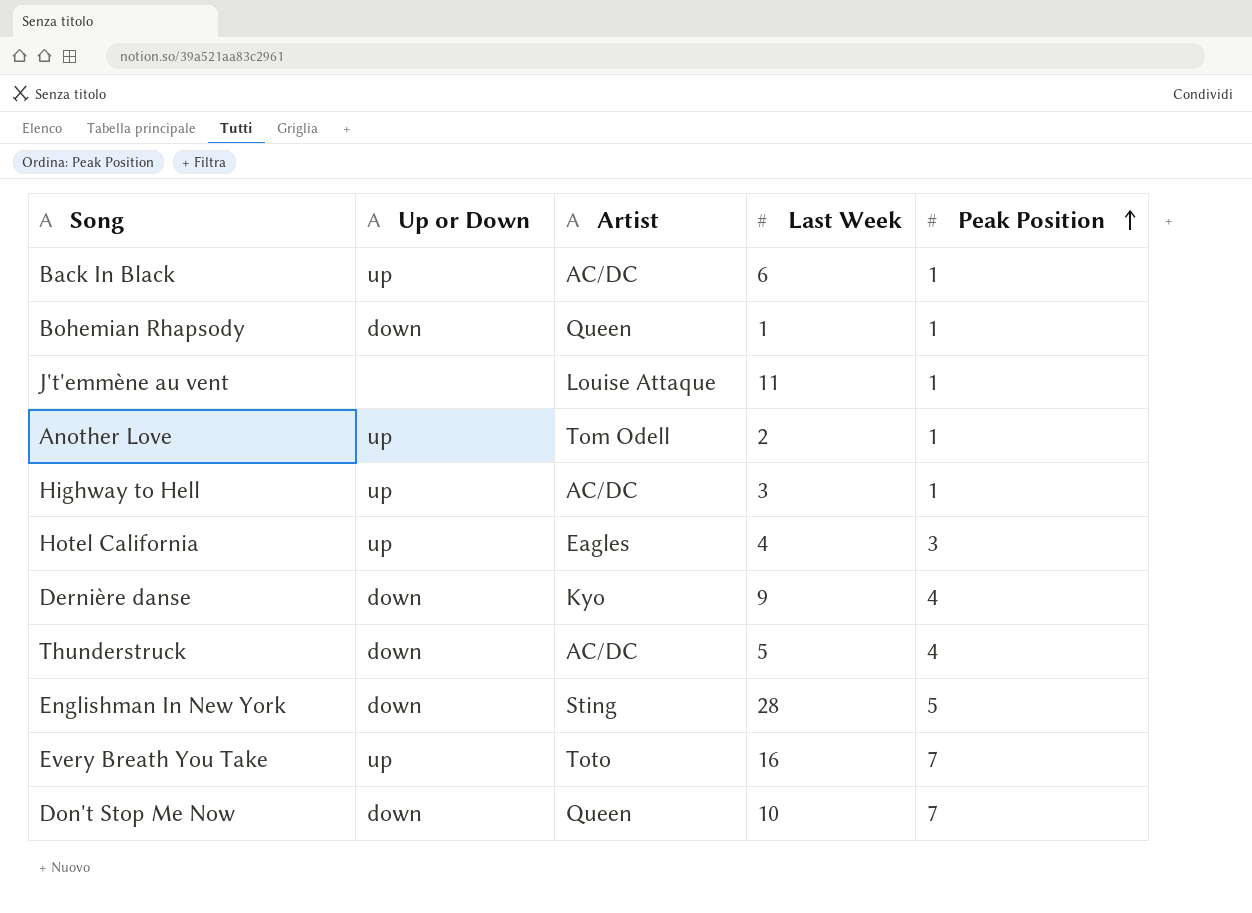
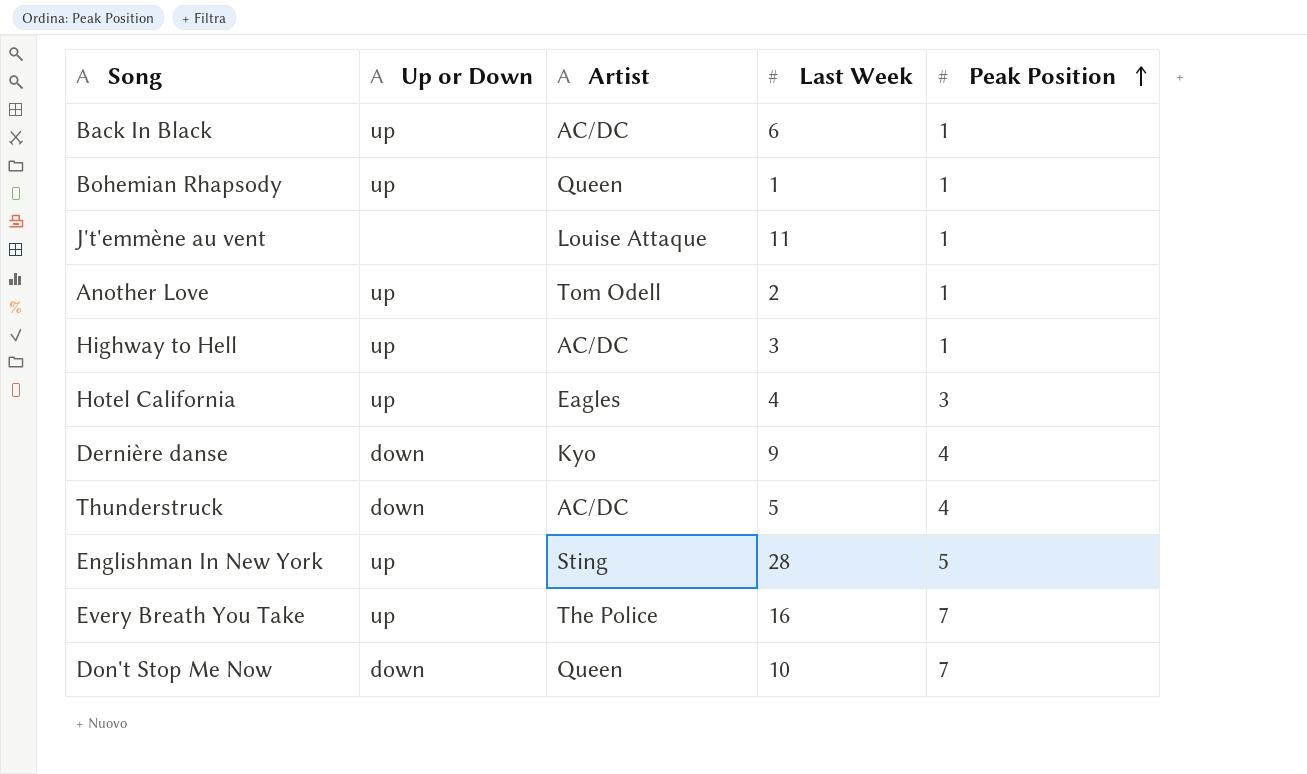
Bohemian Rhapsody | Up or Down: down -> up
Englishman In New York | Up or Down: down -> up
Every Breath You Take | Artist: Toto -> The Police

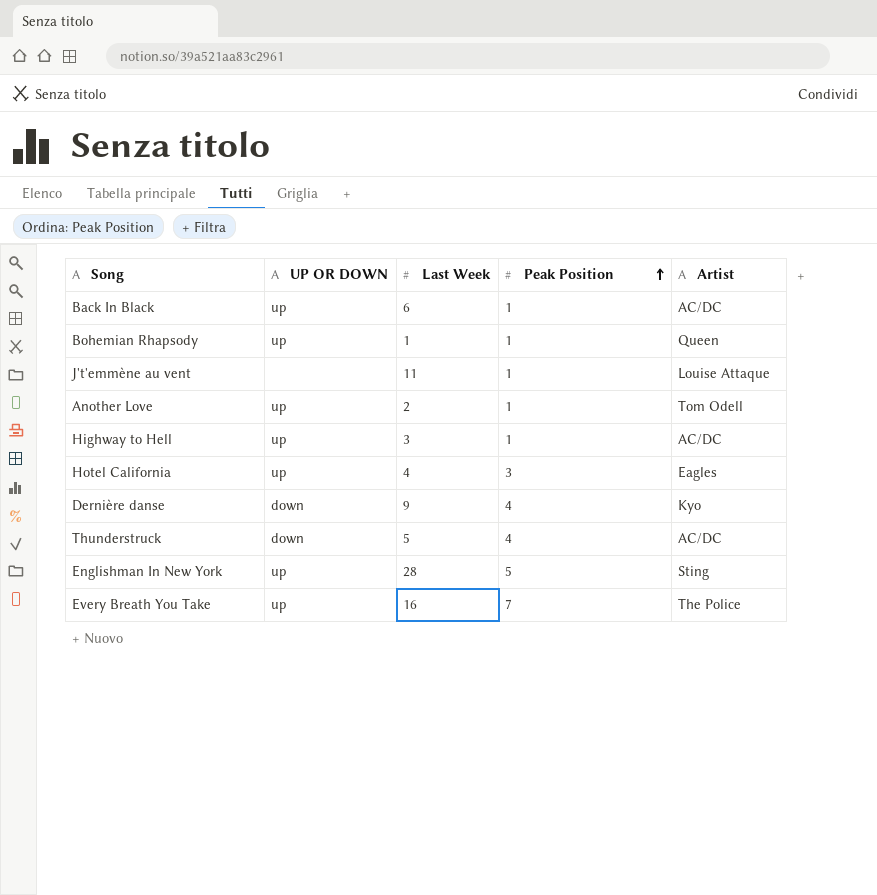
column name: Up or Down -> UP OR DOWN
column Artist | position: 3 -> 5
row Don't Stop Me Now: down | Queen | 10 | 7 -> none

